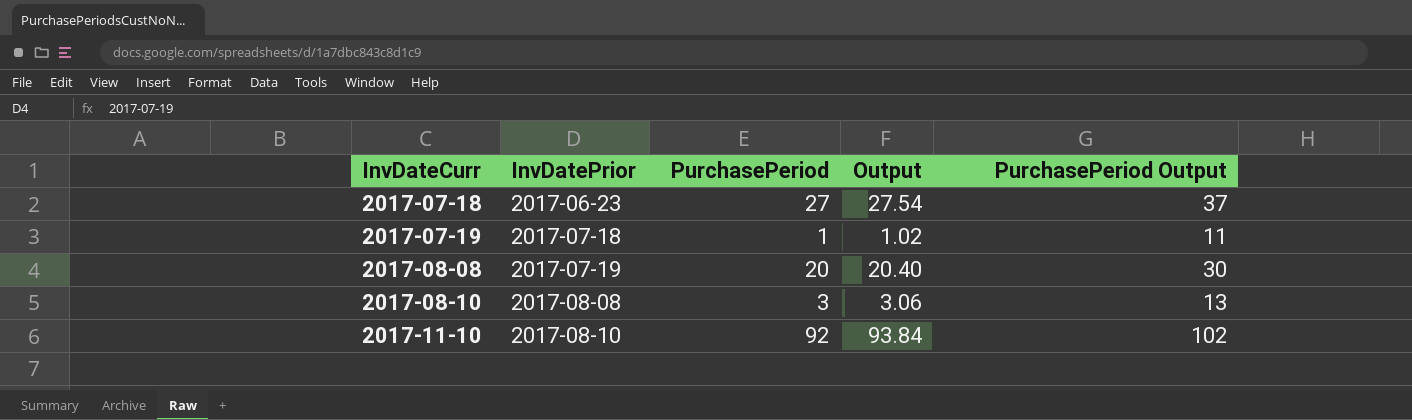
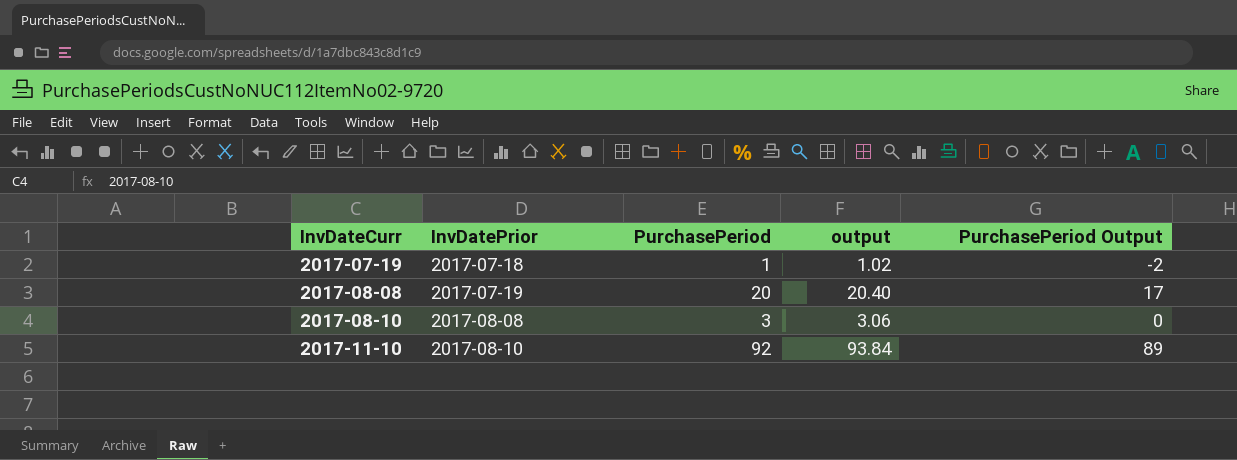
column name: Output -> output
column PurchasePeriod Output | formula: [PurchasePeriod] + 10 -> [PurchasePeriod] - 3
row 2017-07-18: 2017-06-23 | 27 | 27.54 | 37 -> none

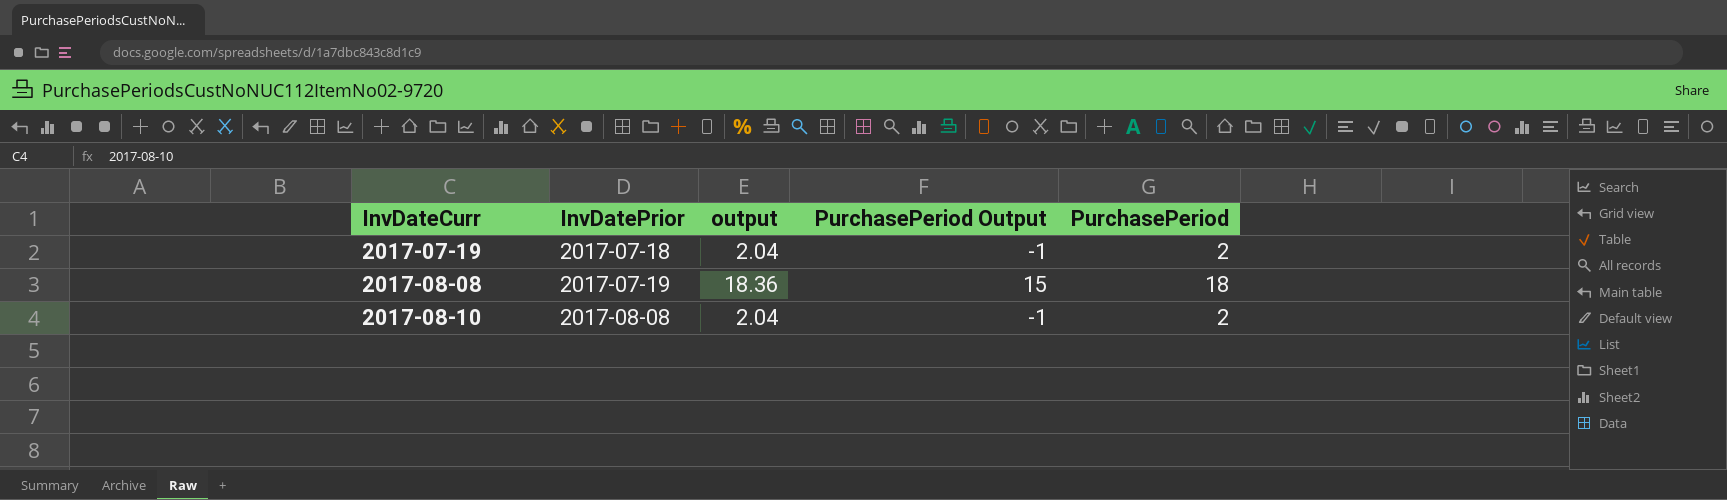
column PurchasePeriod | position: 3 -> 5
row 2017-11-10: 2017-08-10 | 92 | 93.84 | 89 -> none
2017-07-19 | output: 1.02 -> 2.04
2017-07-19 | PurchasePeriod Output: -2 -> -1
2017-07-19 | PurchasePeriod: 1 -> 2
2017-08-08 | output: 20.40 -> 18.36
2017-08-08 | PurchasePeriod Output: 17 -> 15
2017-08-08 | PurchasePeriod: 20 -> 18
2017-08-10 | output: 3.06 -> 2.04
2017-08-10 | PurchasePeriod Output: 0 -> -1
2017-08-10 | PurchasePeriod: 3 -> 2

